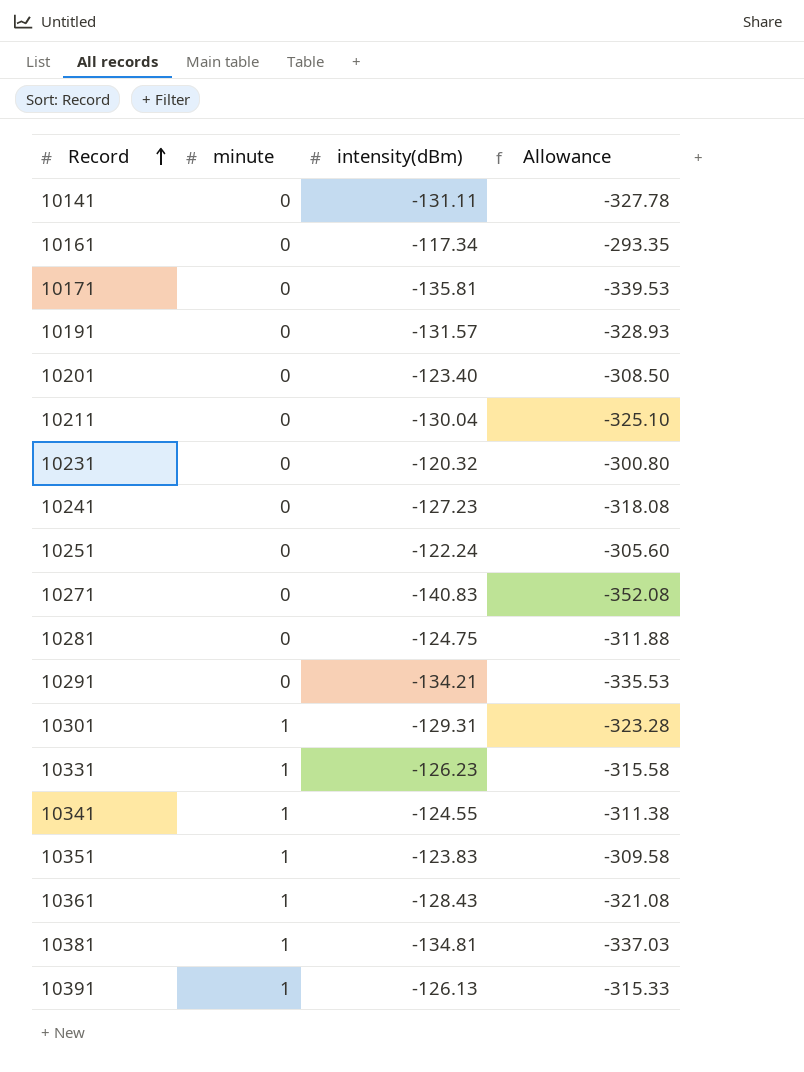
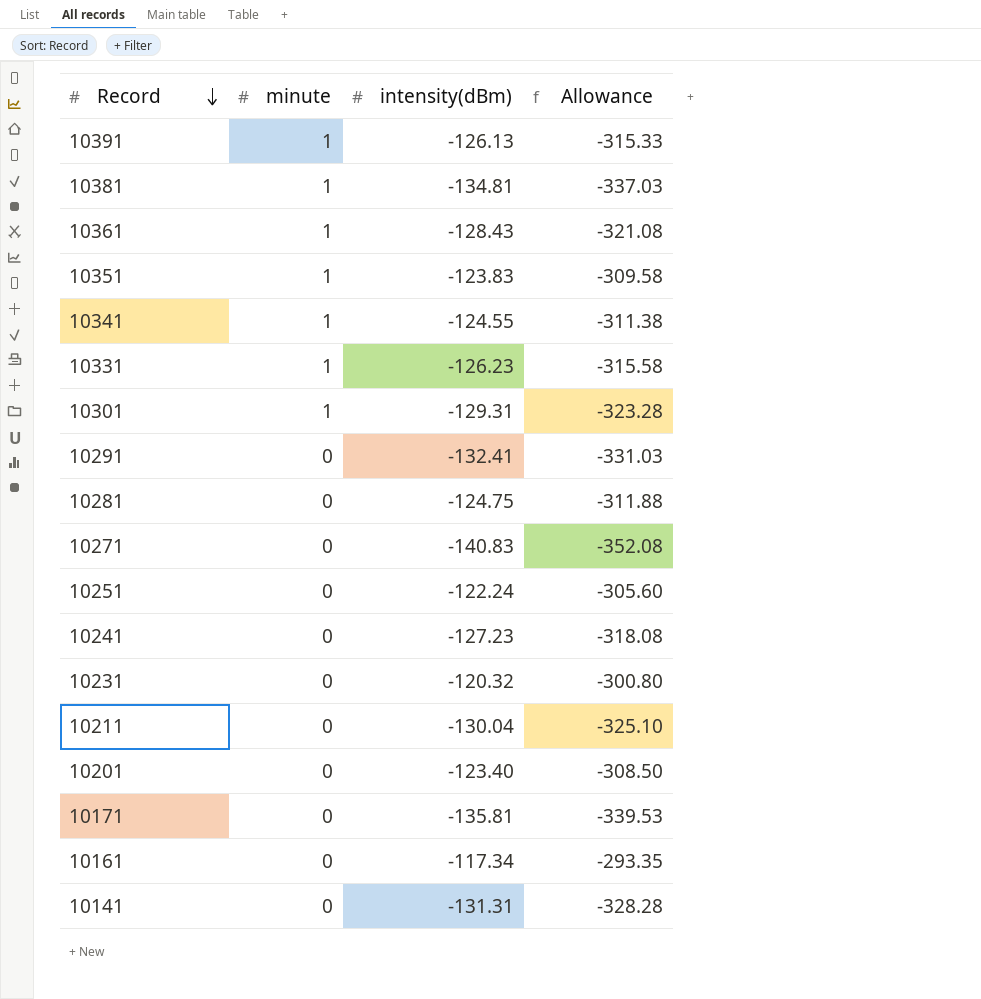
row order: Record ascending -> Record descending
row 10191: 0 | -131.57 | -328.93 -> none
10291 | intensity(dBm): -134.21 -> -132.41
10291 | Allowance: -335.53 -> -331.03
10141 | intensity(dBm): -131.11 -> -131.31
10141 | Allowance: -327.78 -> -328.28

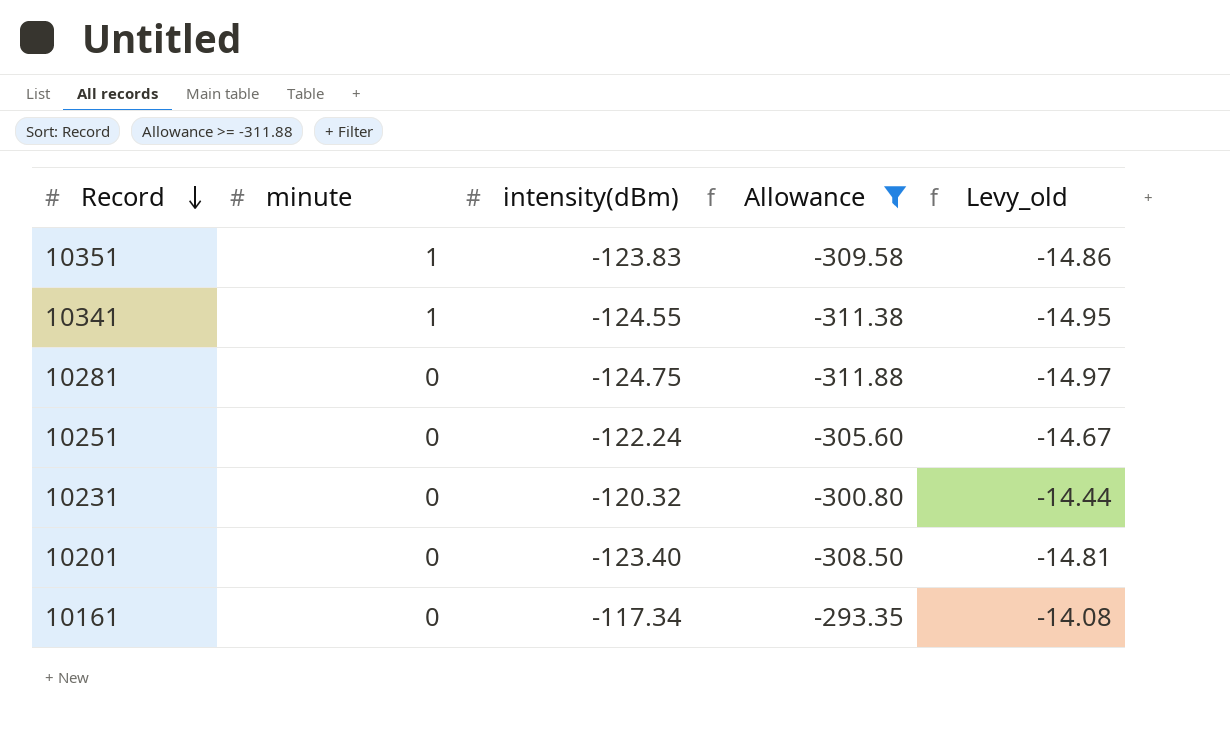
filter: none -> Allowance >= -311.88
column Levy_old | formula: none -> [intensity(dBm)] * 0.12

